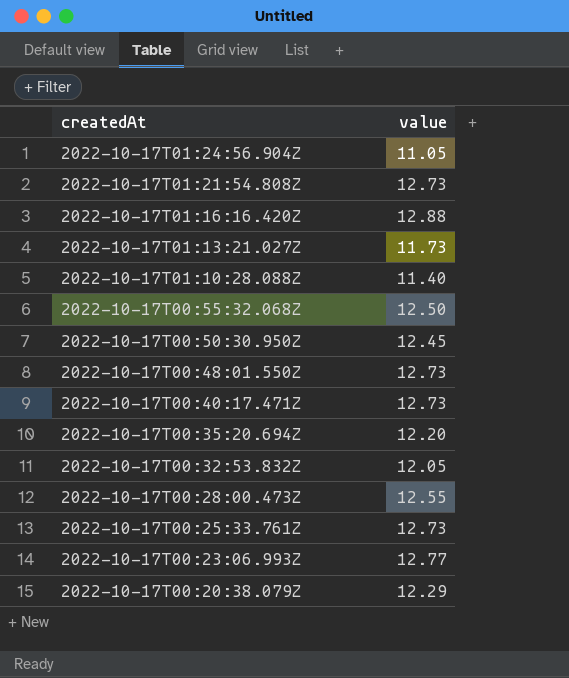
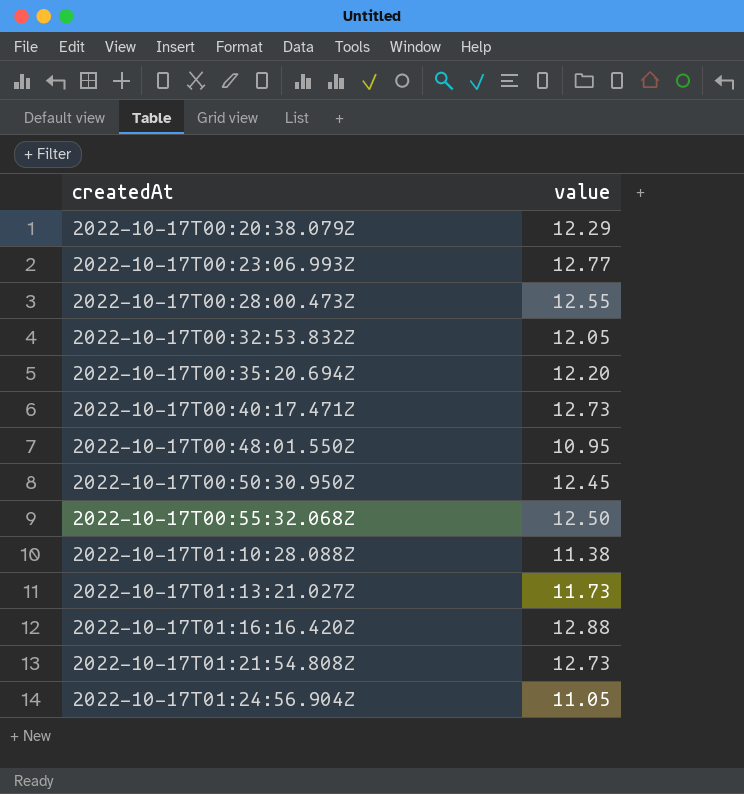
row order: createdAt descending -> createdAt ascending
row 2022-10-17T00:25:33.761Z: 12.73 -> none
2022-10-17T00:48:01.550Z | value: 12.73 -> 10.95
2022-10-17T01:10:28.088Z | value: 11.40 -> 11.38

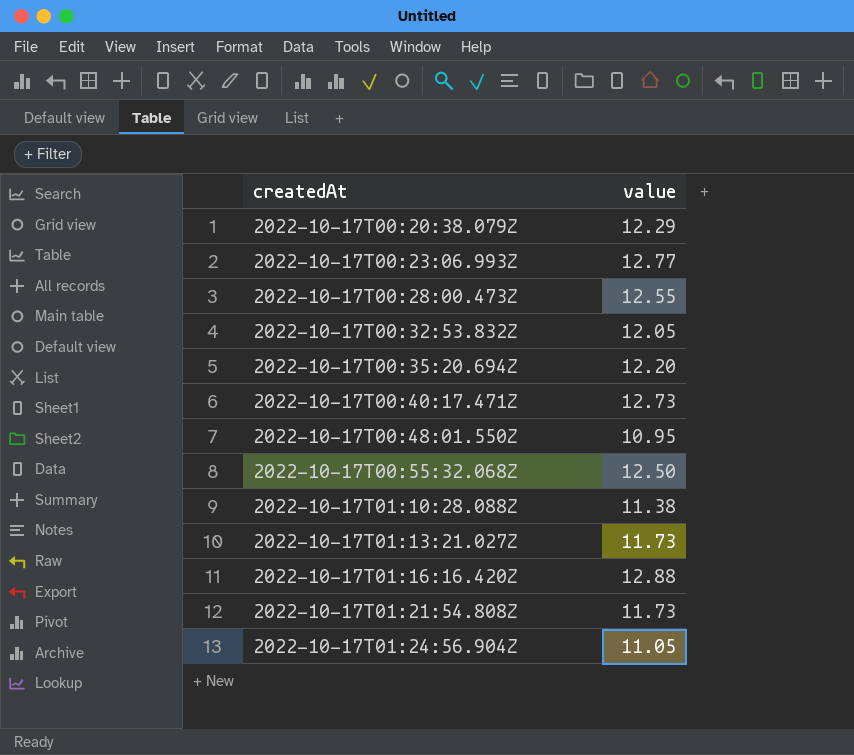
row 2022-10-17T00:50:30.950Z: 12.45 -> none
2022-10-17T01:21:54.808Z | value: 12.73 -> 11.73

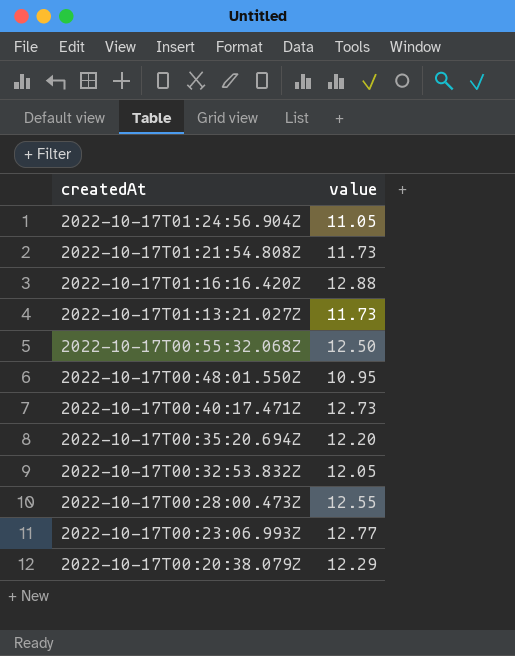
row order: createdAt ascending -> createdAt descending
row 2022-10-17T01:10:28.088Z: 11.38 -> none

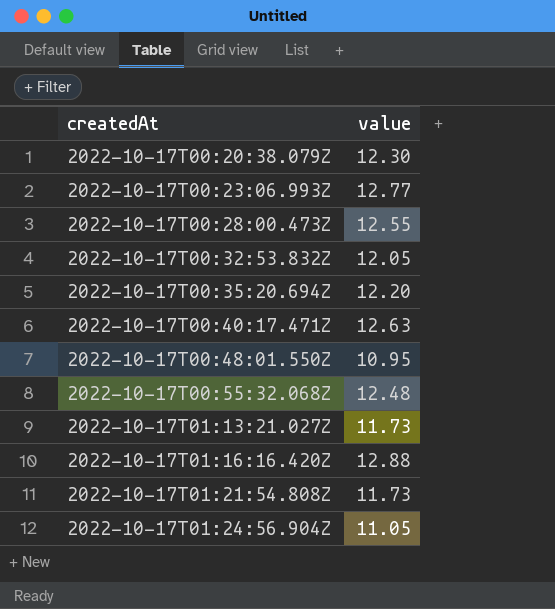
row order: createdAt descending -> createdAt ascending
2022-10-17T00:20:38.079Z | value: 12.29 -> 12.30
2022-10-17T00:40:17.471Z | value: 12.73 -> 12.63
2022-10-17T00:55:32.068Z | value: 12.50 -> 12.48

